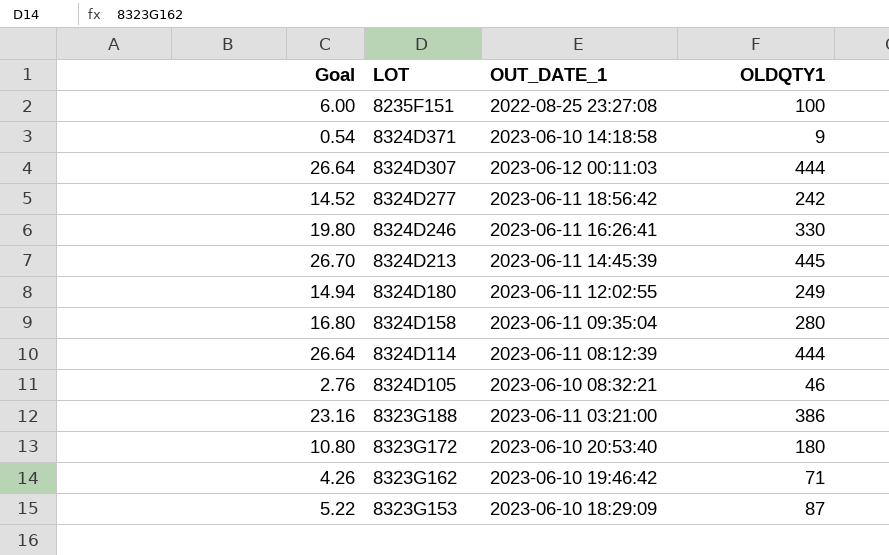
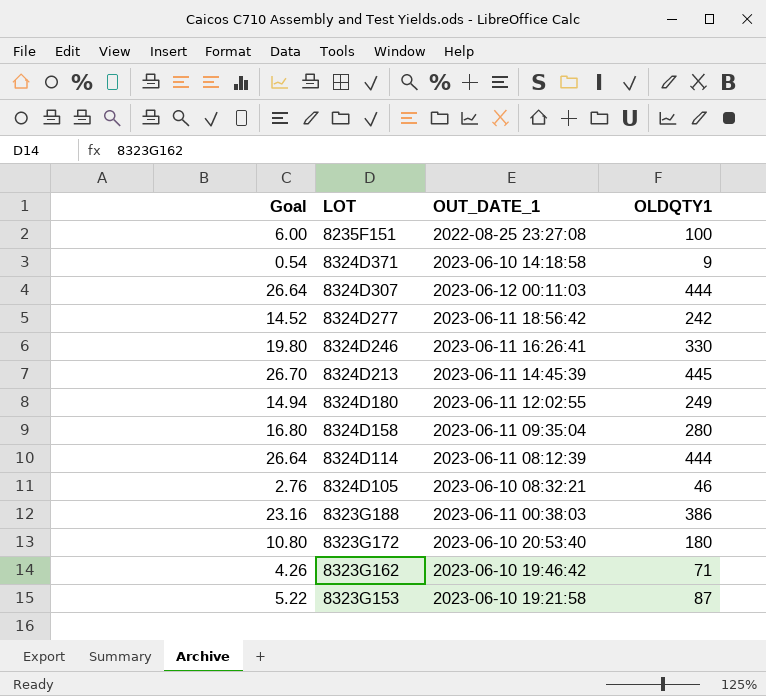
8323G188 | OUT_DATE_1: 2023-06-11 03:21:00 -> 2023-06-11 00:38:03
8323G153 | OUT_DATE_1: 2023-06-10 18:29:09 -> 2023-06-10 19:21:58

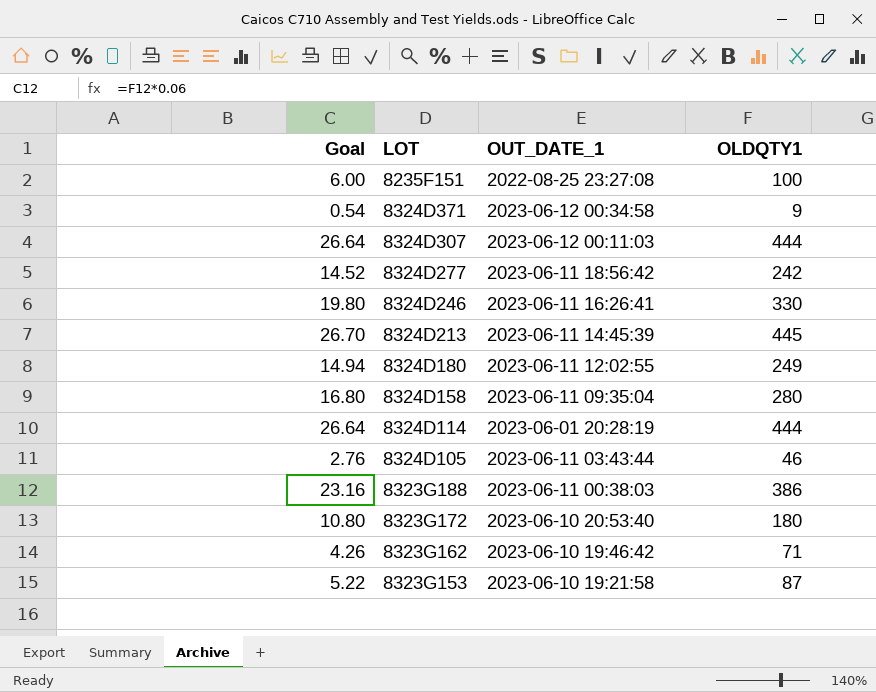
8324D371 | OUT_DATE_1: 2023-06-10 14:18:58 -> 2023-06-12 00:34:58
8324D114 | OUT_DATE_1: 2023-06-11 08:12:39 -> 2023-06-01 20:28:19
8324D105 | OUT_DATE_1: 2023-06-10 08:32:21 -> 2023-06-11 03:43:44

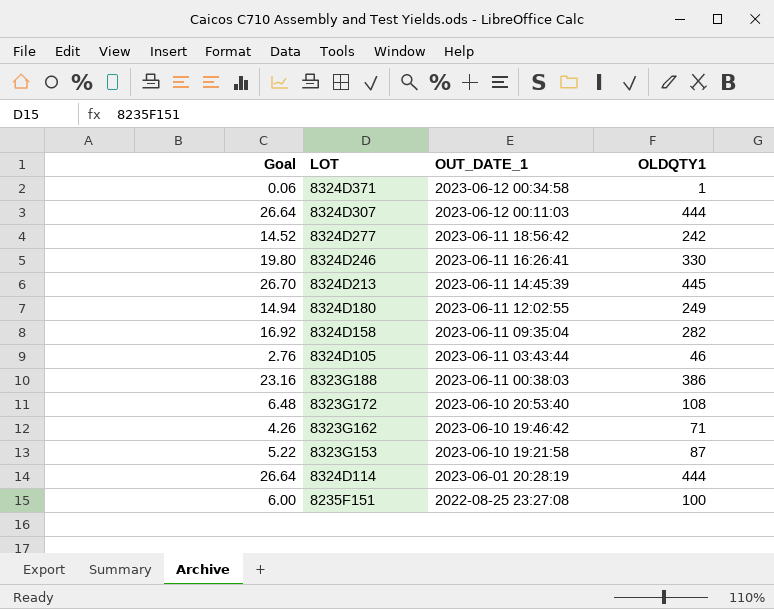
row order: none -> OUT_DATE_1 descending
8324D371 | Goal: 0.54 -> 0.06
8324D371 | OLDQTY1: 9 -> 1
8324D158 | Goal: 16.80 -> 16.92
8324D158 | OLDQTY1: 280 -> 282
8323G172 | Goal: 10.80 -> 6.48
8323G172 | OLDQTY1: 180 -> 108

